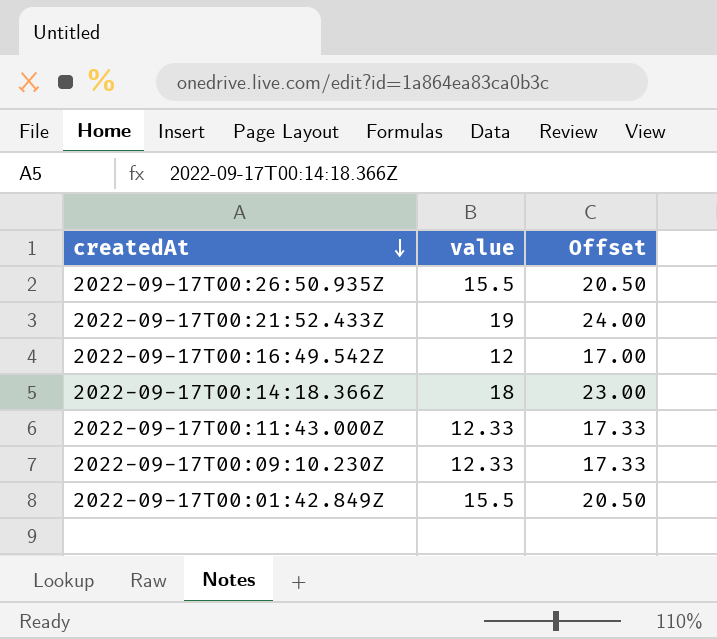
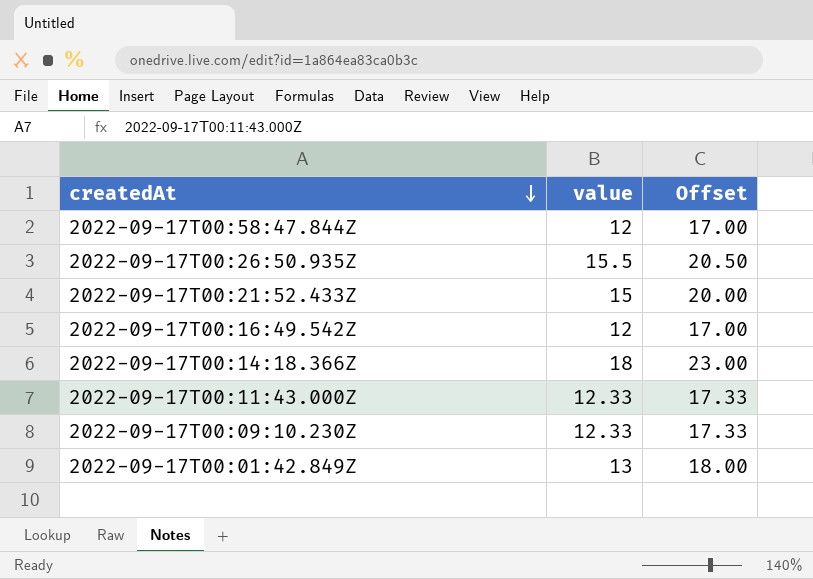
row 2022-09-17T00:58:47.844Z: none -> 12 | 17.00
2022-09-17T00:21:52.433Z | value: 19 -> 15
2022-09-17T00:21:52.433Z | Offset: 24.00 -> 20.00
2022-09-17T00:01:42.849Z | value: 15.5 -> 13
2022-09-17T00:01:42.849Z | Offset: 20.50 -> 18.00

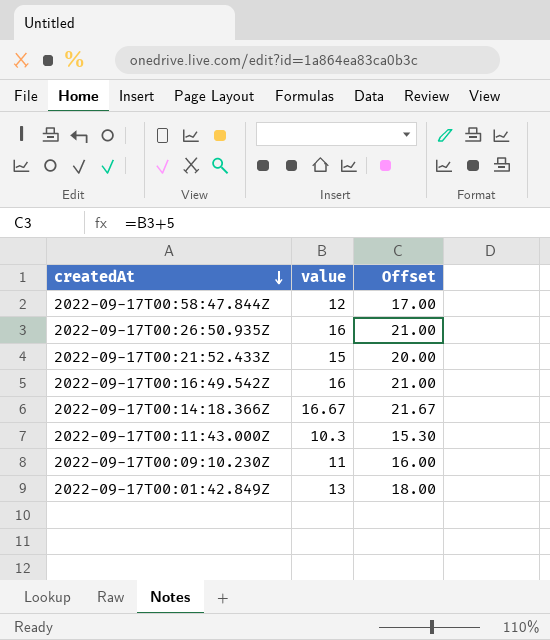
2022-09-17T00:26:50.935Z | value: 15.5 -> 16
2022-09-17T00:26:50.935Z | Offset: 20.50 -> 21.00
2022-09-17T00:16:49.542Z | value: 12 -> 16
2022-09-17T00:16:49.542Z | Offset: 17.00 -> 21.00
2022-09-17T00:14:18.366Z | value: 18 -> 16.67
2022-09-17T00:14:18.366Z | Offset: 23.00 -> 21.67
2022-09-17T00:11:43.000Z | value: 12.33 -> 10.3
2022-09-17T00:11:43.000Z | Offset: 17.33 -> 15.30
2022-09-17T00:09:10.230Z | value: 12.33 -> 11
2022-09-17T00:09:10.230Z | Offset: 17.33 -> 16.00

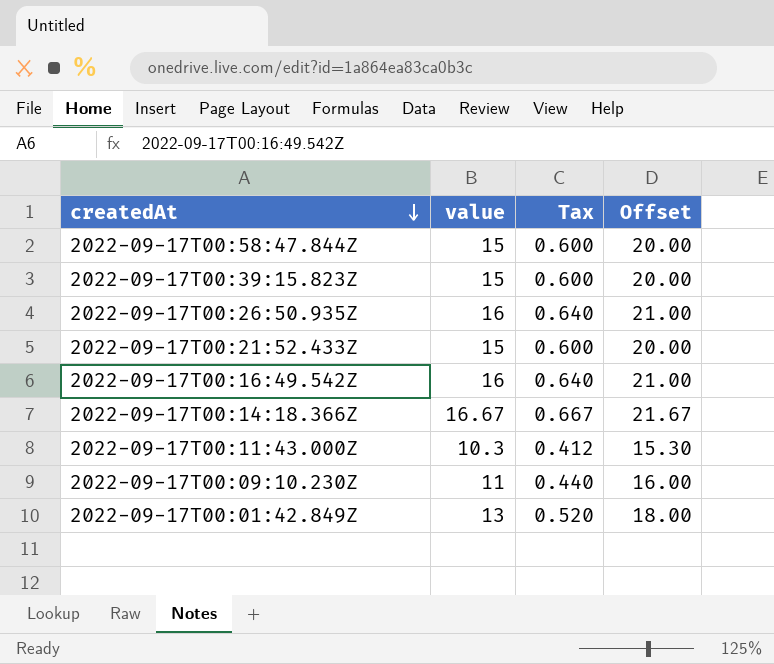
column Tax | formula: none -> [value] * 0.04
2022-09-17T00:58:47.844Z | value: 12 -> 15
2022-09-17T00:58:47.844Z | Offset: 17.00 -> 20.00
row 2022-09-17T00:39:15.823Z: none -> 15 | 0.600 | 20.00

